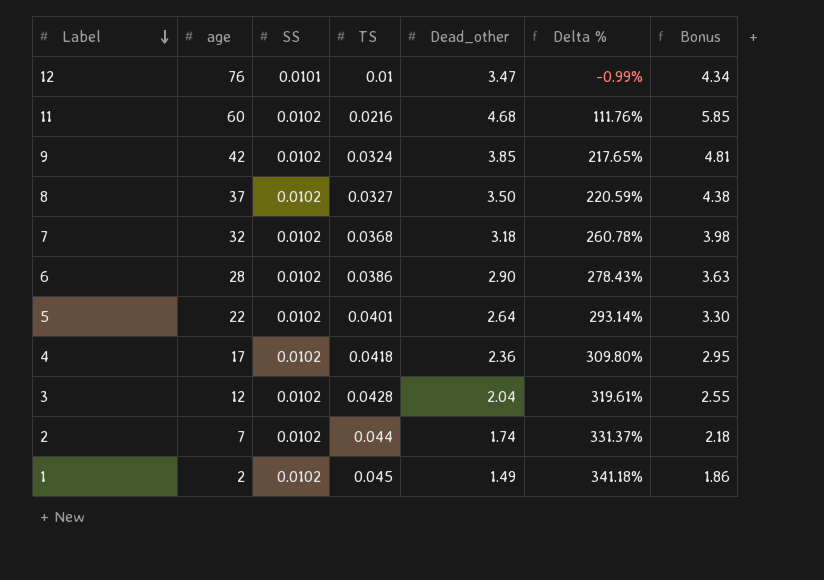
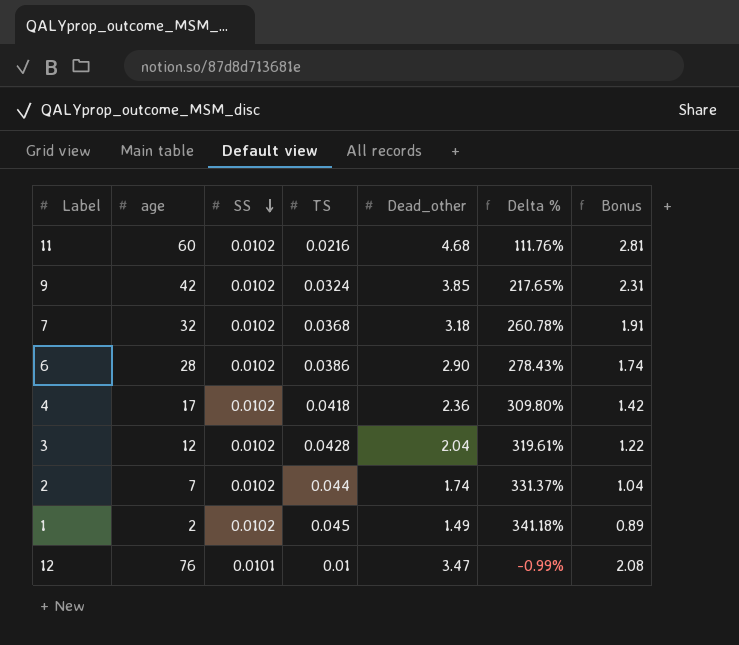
row order: Label descending -> SS descending
column Bonus | formula: [Dead_other] * 1.25 -> [Dead_other] * 0.6
row 8: 37 | 0.0102 | 0.0327 | 3.50 | 220.59% | 4.38 -> none
row 5: 22 | 0.0102 | 0.0401 | 2.64 | 293.14% | 3.30 -> none

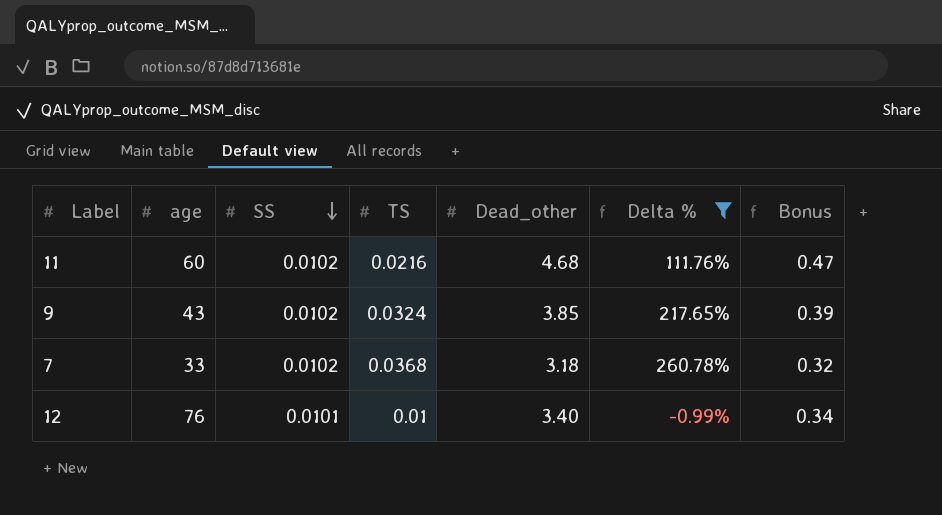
filter: none -> Delta % <= 260.78%
column Bonus | formula: [Dead_other] * 0.6 -> [Dead_other] * 0.1
9 | age: 42 -> 43
7 | age: 32 -> 33
12 | Dead_other: 3.47 -> 3.40

